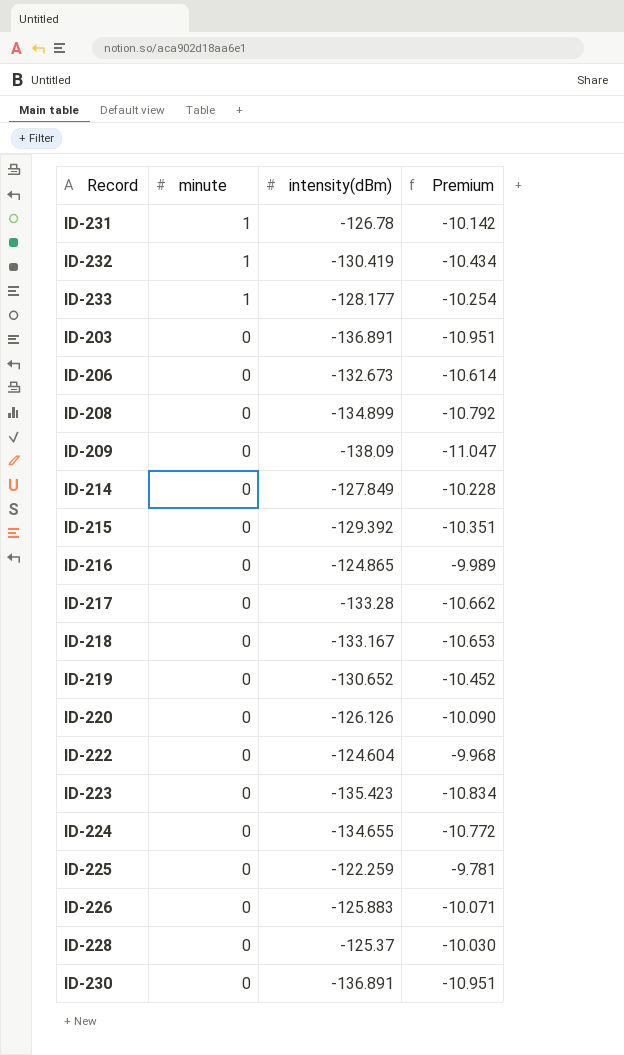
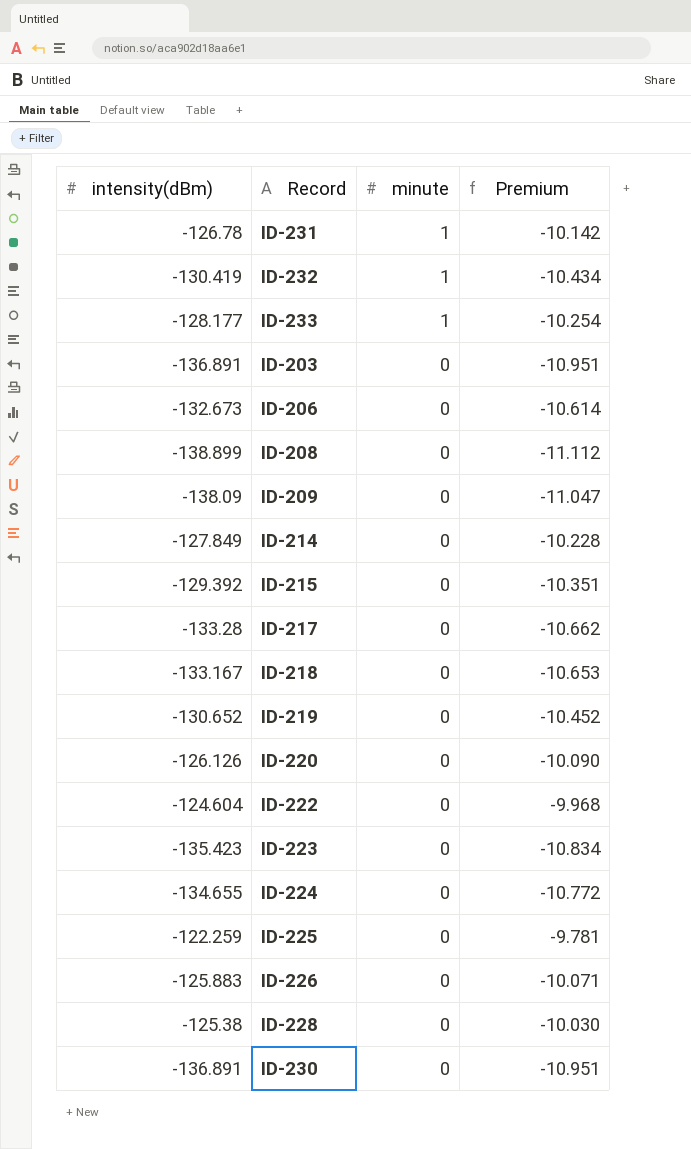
column intensity(dBm) | position: 3 -> 1
row ID-216: 0 | -124.865 | -9.989 -> none
ID-208 | intensity(dBm): -134.899 -> -138.899
ID-208 | Premium: -10.792 -> -11.112
ID-228 | intensity(dBm): -125.37 -> -125.38

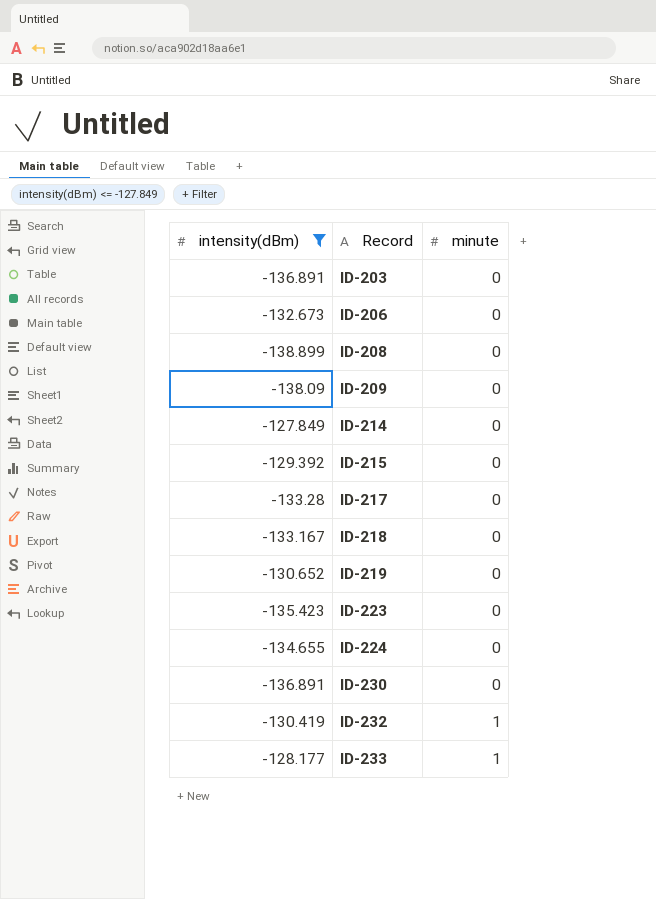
filter: none -> intensity(dBm) <= -127.849
row order: minute descending -> Record ascending
column Premium | formula: [intensity(dBm)] * 0.08 -> none

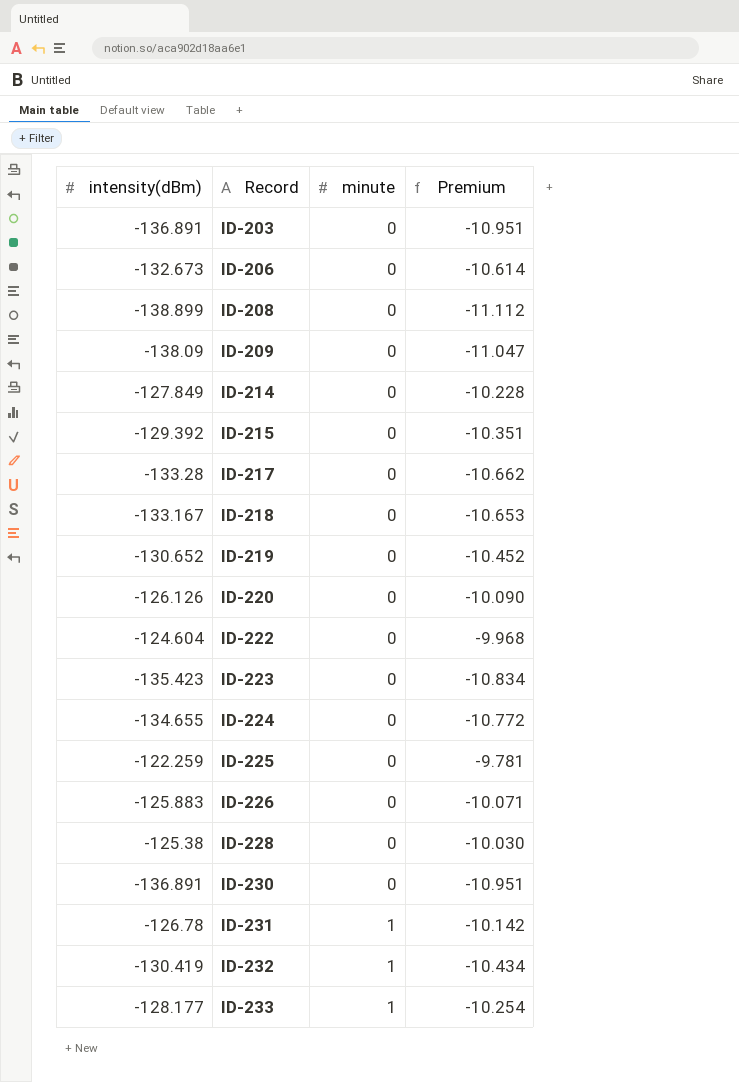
filter: intensity(dBm) <= -127.849 -> none
column Premium | formula: none -> [intensity(dBm)] * 0.08

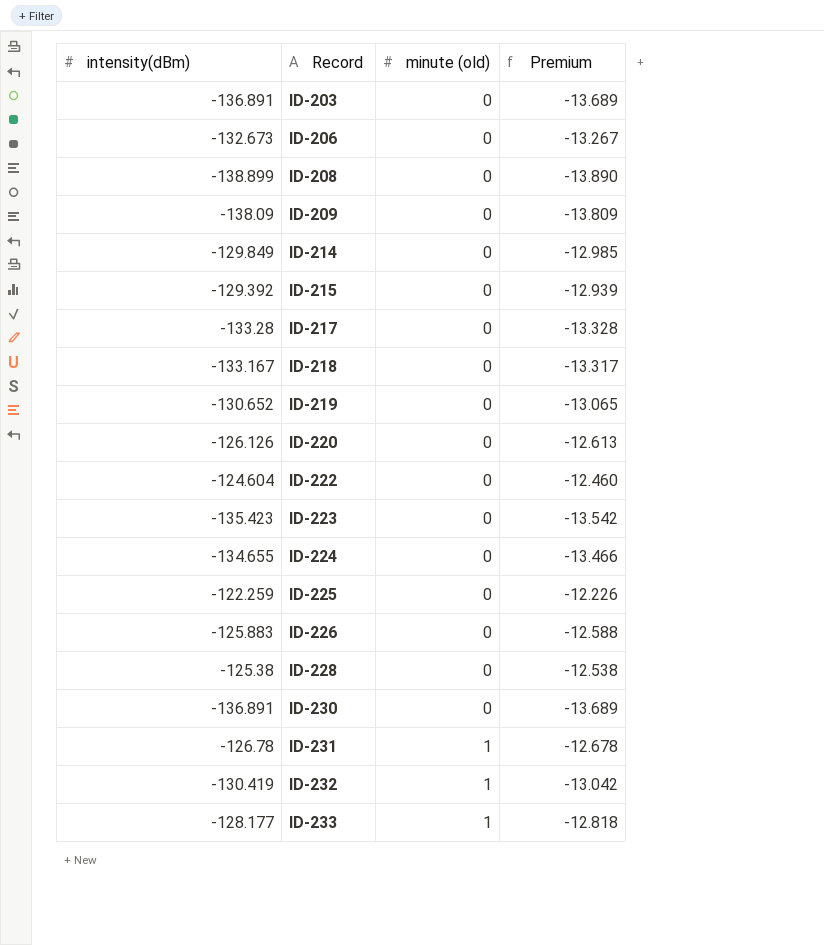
column name: minute -> minute (old)
column Premium | formula: [intensity(dBm)] * 0.08 -> [intensity(dBm)] * 0.1
ID-214 | intensity(dBm): -127.849 -> -129.849

